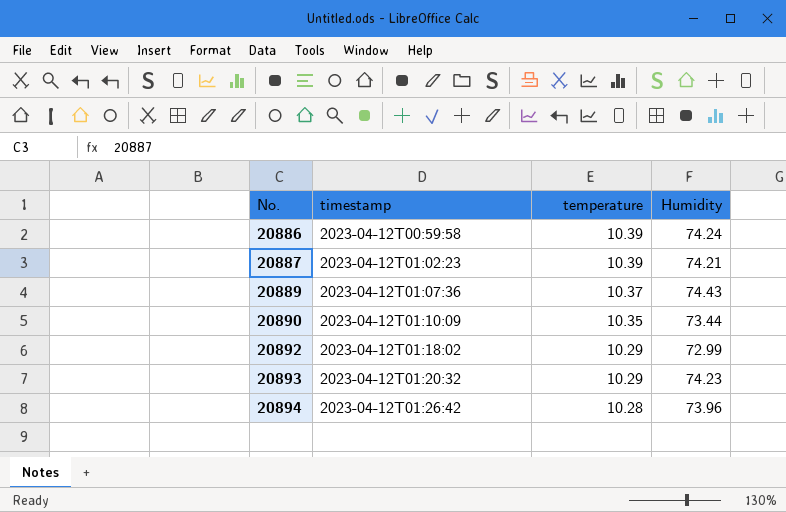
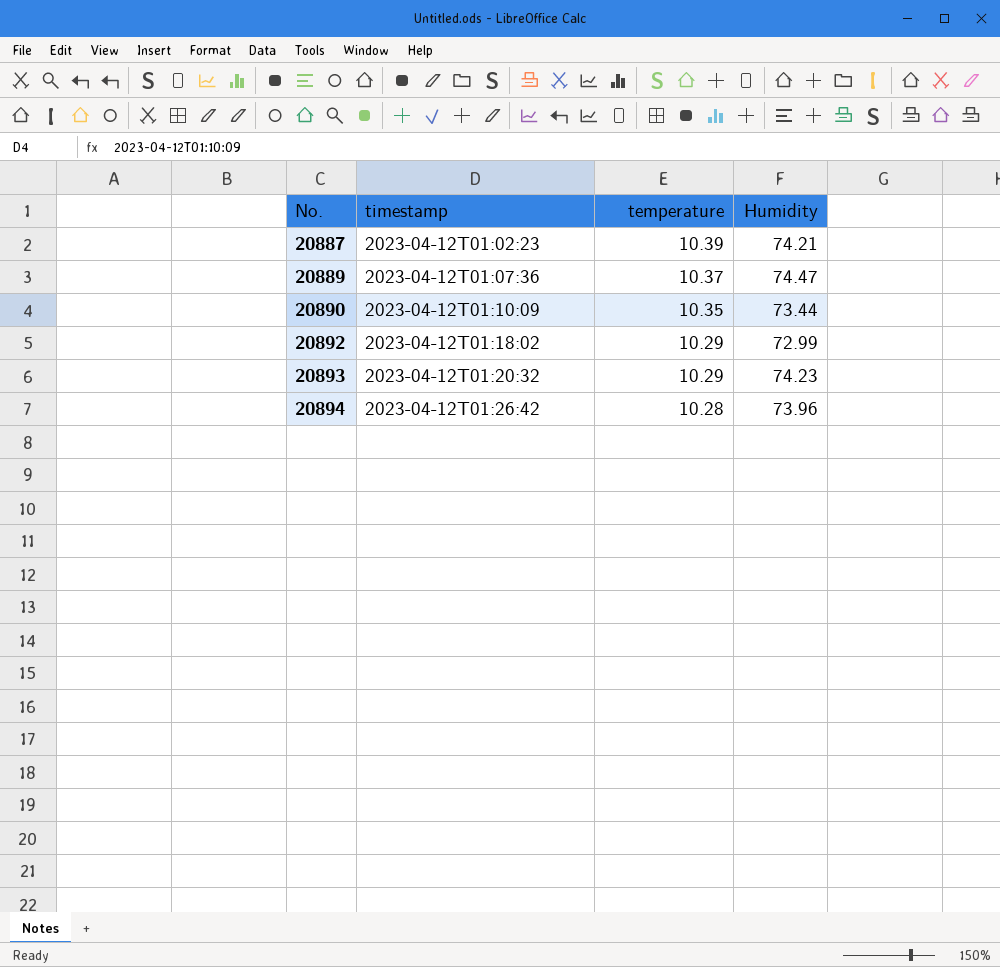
row 20886: 2023-04-12T00:59:58 | 10.39 | 74.24 -> none
20889 | Humidity: 74.43 -> 74.47

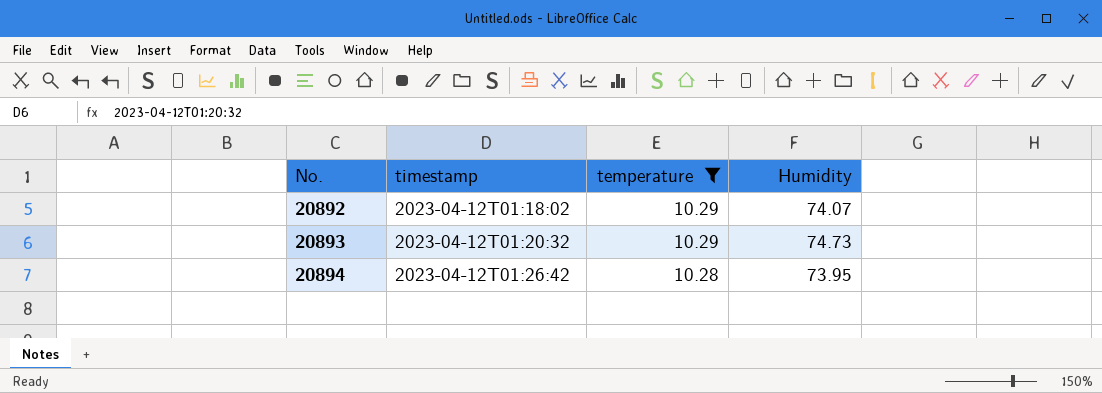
filter: none -> temperature <= 10.29
20892 | Humidity: 72.99 -> 74.07
20893 | Humidity: 74.23 -> 74.73
20894 | Humidity: 73.96 -> 73.95

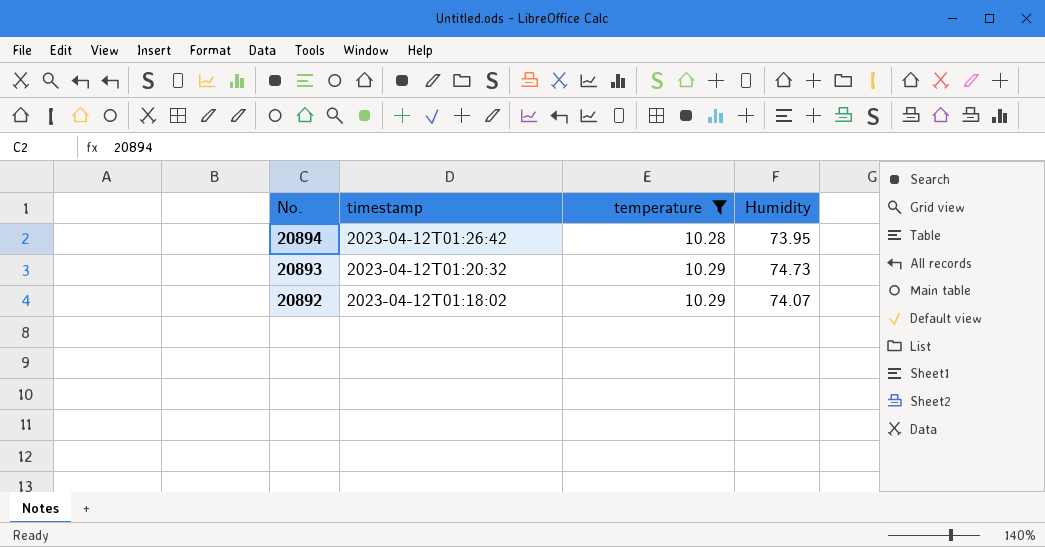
row order: No. ascending -> No. descending

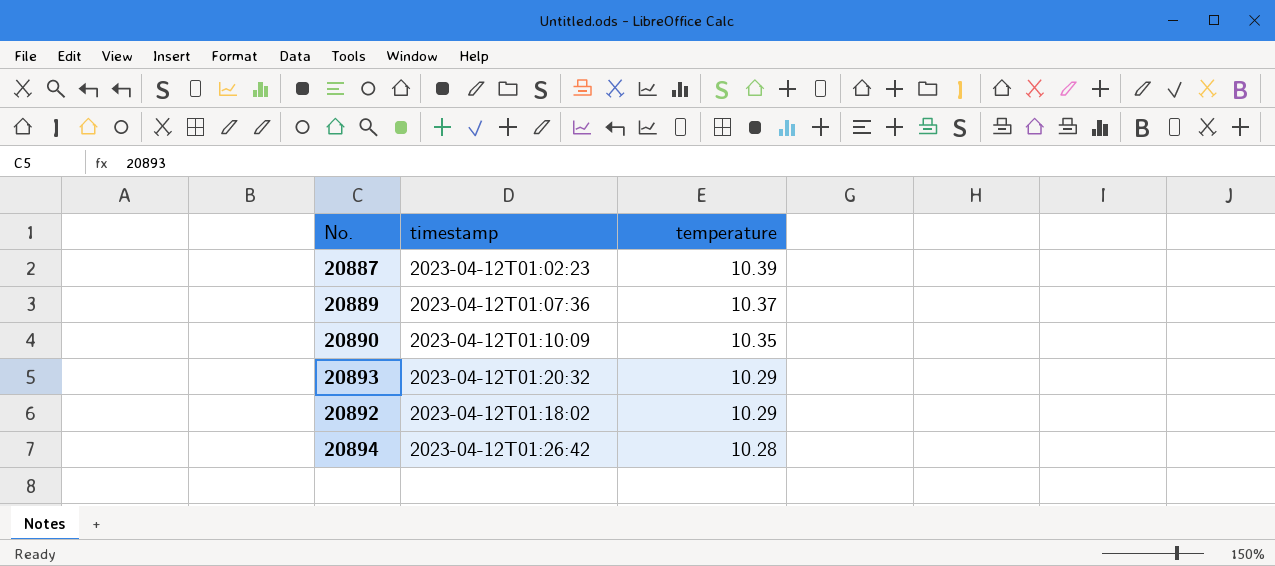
filter: temperature <= 10.29 -> none
row order: No. descending -> temperature descending
column Humidity | position: 4 -> none

